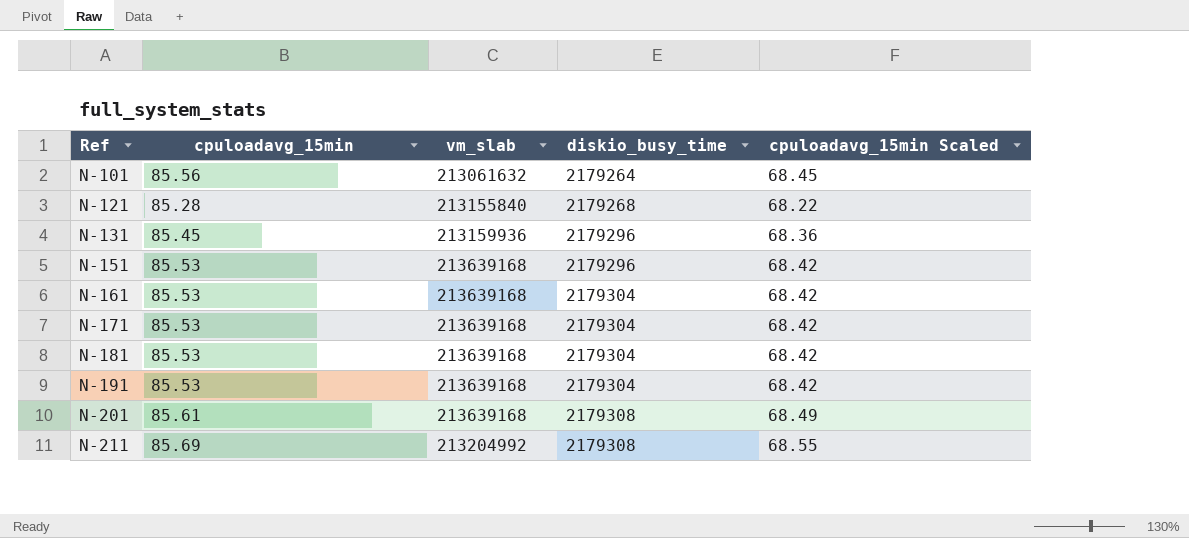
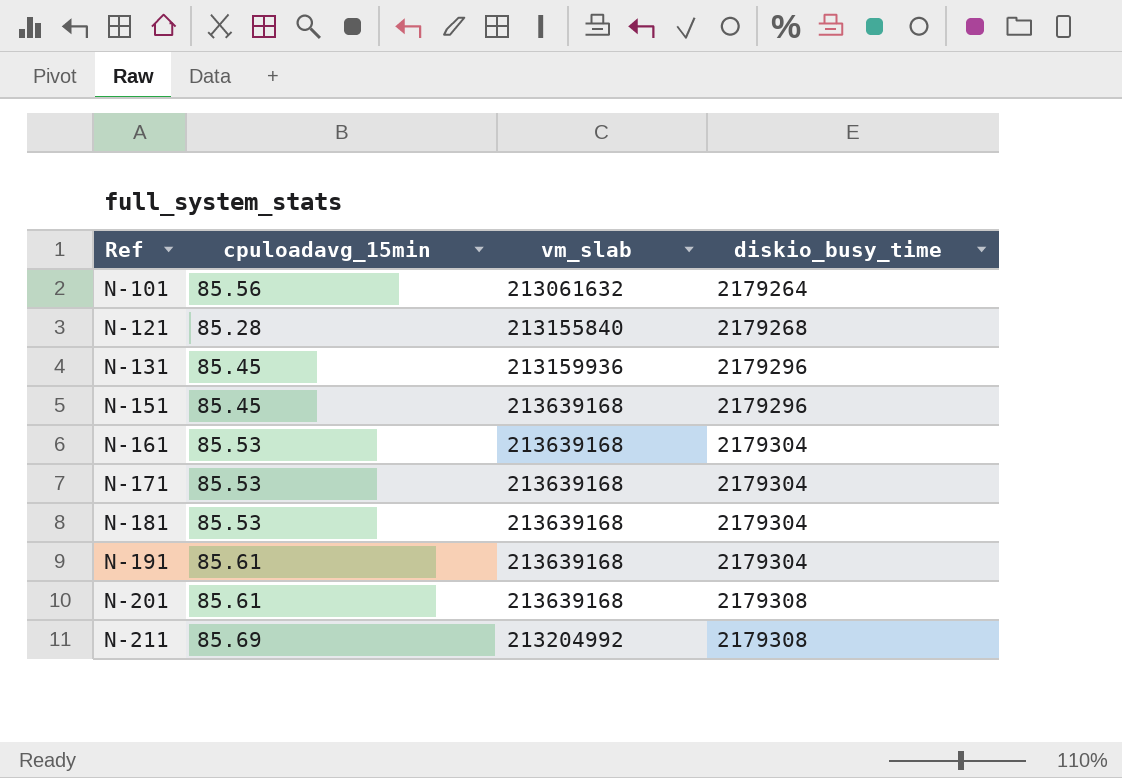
column cpuloadavg_15min Scaled | formula: [cpuloadavg_15min] * 0.8 -> none
N-151 | cpuloadavg_15min: 85.53 -> 85.45
N-191 | cpuloadavg_15min: 85.53 -> 85.61

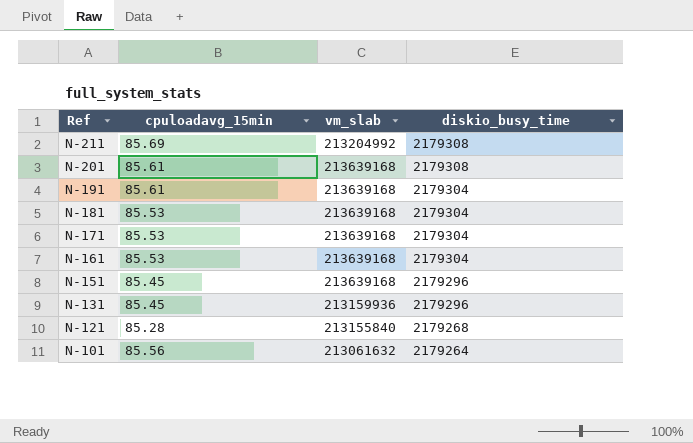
row order: Ref ascending -> Ref descending

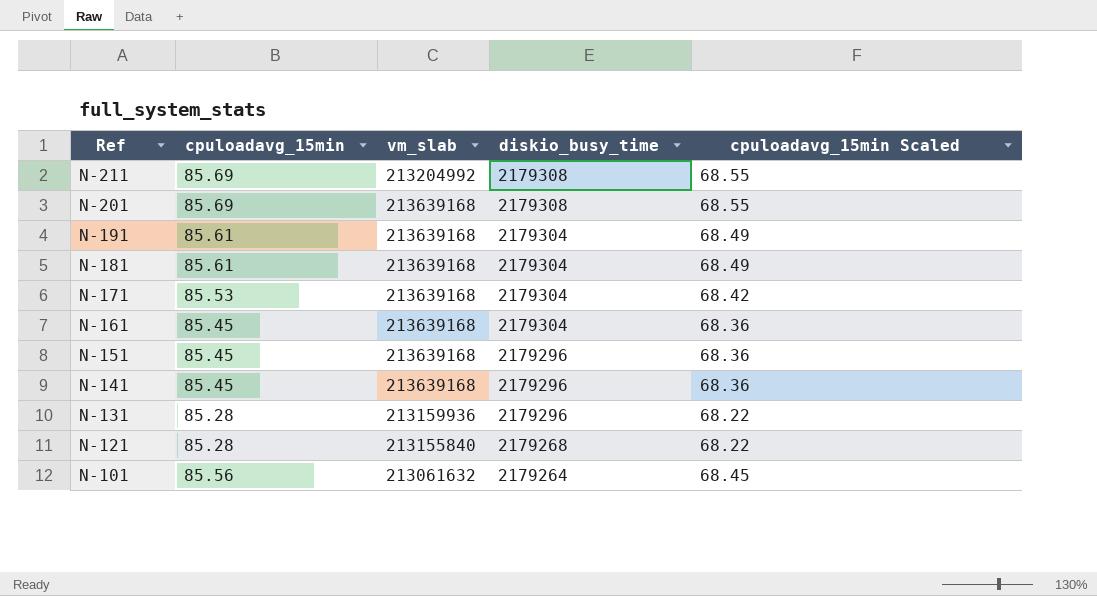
column cpuloadavg_15min Scaled | formula: none -> [cpuloadavg_15min] * 0.8
N-201 | cpuloadavg_15min: 85.61 -> 85.69
N-181 | cpuloadavg_15min: 85.53 -> 85.61
N-161 | cpuloadavg_15min: 85.53 -> 85.45
row N-141: none -> 85.45 | 213639168 | 2179296 | 68.36
N-131 | cpuloadavg_15min: 85.45 -> 85.28

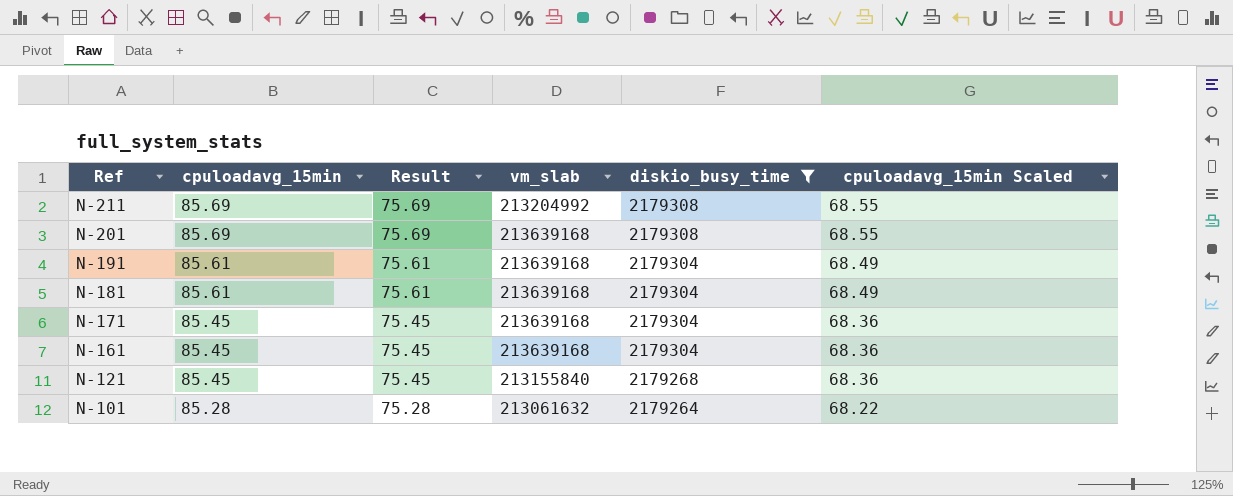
filter: none -> diskio_busy_time != 2179296
column Result | formula: none -> [cpuloadavg_15min] - 10
N-171 | cpuloadavg_15min: 85.53 -> 85.45
N-171 | cpuloadavg_15min Scaled: 68.42 -> 68.36
N-121 | cpuloadavg_15min: 85.28 -> 85.45
N-121 | cpuloadavg_15min Scaled: 68.22 -> 68.36
N-101 | cpuloadavg_15min: 85.56 -> 85.28
N-101 | cpuloadavg_15min Scaled: 68.45 -> 68.22

